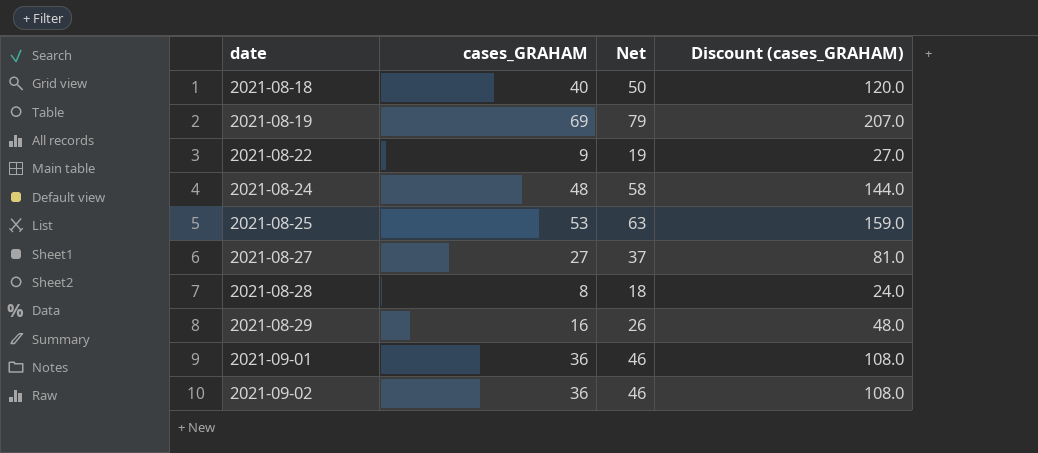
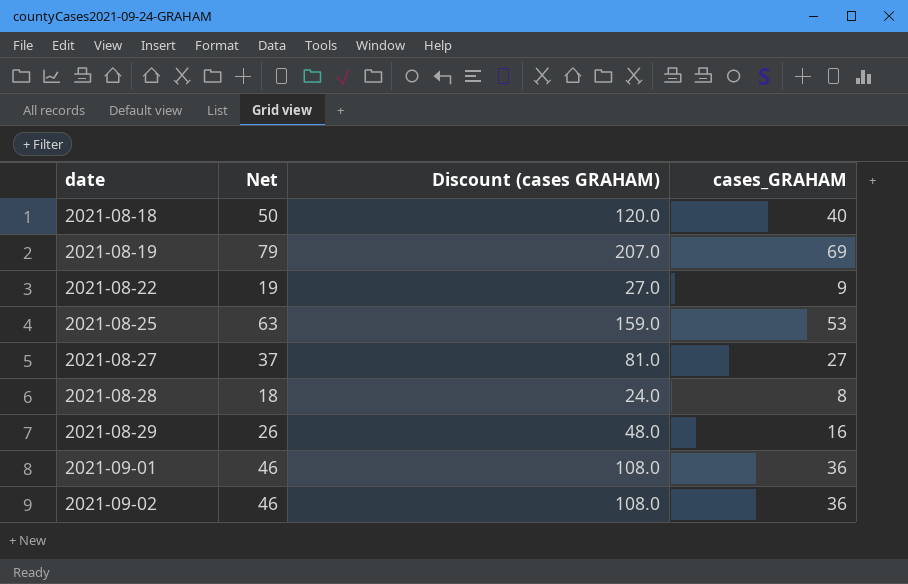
column name: Discount (cases_GRAHAM) -> Discount (cases GRAHAM)
column cases_GRAHAM | position: 2 -> 4
row 2021-08-24: 48 | 58 | 144.0 -> none

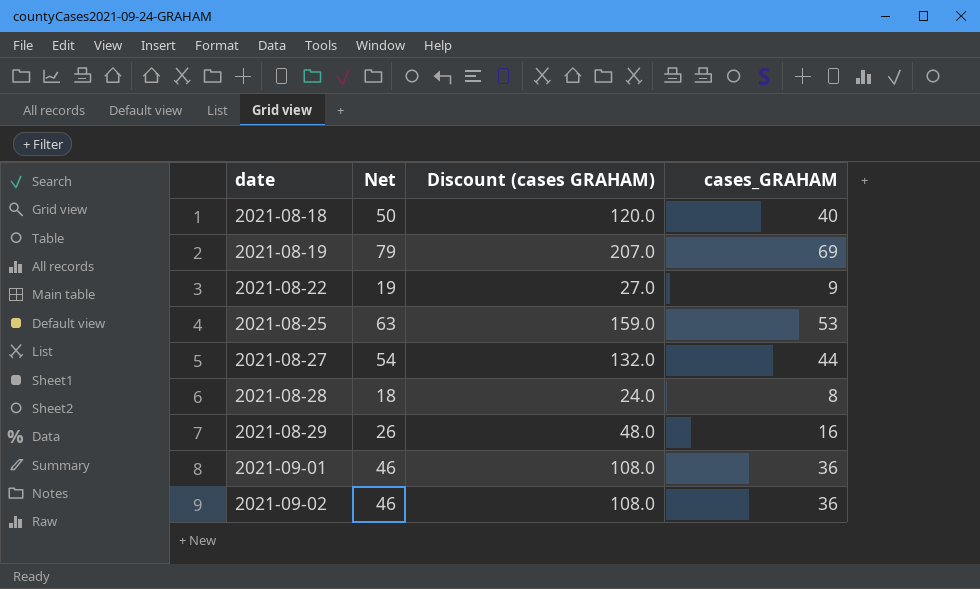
2021-08-27 | Net: 37 -> 54
2021-08-27 | Discount (cases GRAHAM): 81.0 -> 132.0
2021-08-27 | cases_GRAHAM: 27 -> 44

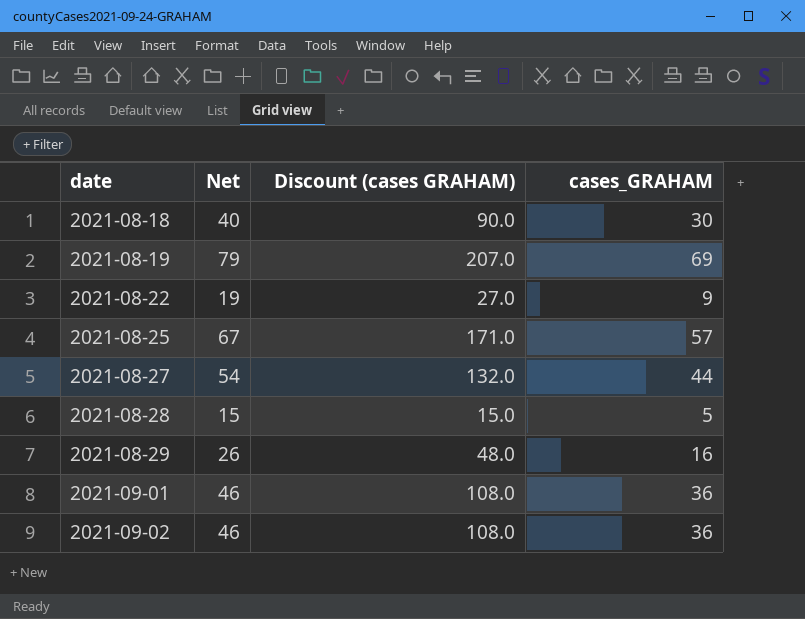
2021-08-18 | Net: 50 -> 40
2021-08-18 | Discount (cases GRAHAM): 120.0 -> 90.0
2021-08-18 | cases_GRAHAM: 40 -> 30
2021-08-25 | Net: 63 -> 67
2021-08-25 | Discount (cases GRAHAM): 159.0 -> 171.0
2021-08-25 | cases_GRAHAM: 53 -> 57
2021-08-28 | Net: 18 -> 15
2021-08-28 | Discount (cases GRAHAM): 24.0 -> 15.0
2021-08-28 | cases_GRAHAM: 8 -> 5

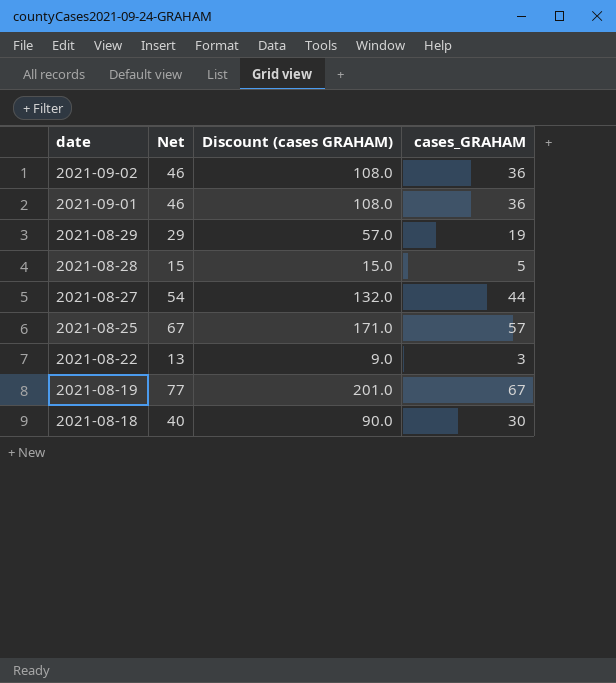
row order: date ascending -> date descending
2021-08-29 | Net: 26 -> 29
2021-08-29 | Discount (cases GRAHAM): 48.0 -> 57.0
2021-08-29 | cases_GRAHAM: 16 -> 19
2021-08-22 | Net: 19 -> 13
2021-08-22 | Discount (cases GRAHAM): 27.0 -> 9.0
2021-08-22 | cases_GRAHAM: 9 -> 3
2021-08-19 | Net: 79 -> 77
2021-08-19 | Discount (cases GRAHAM): 207.0 -> 201.0
2021-08-19 | cases_GRAHAM: 69 -> 67

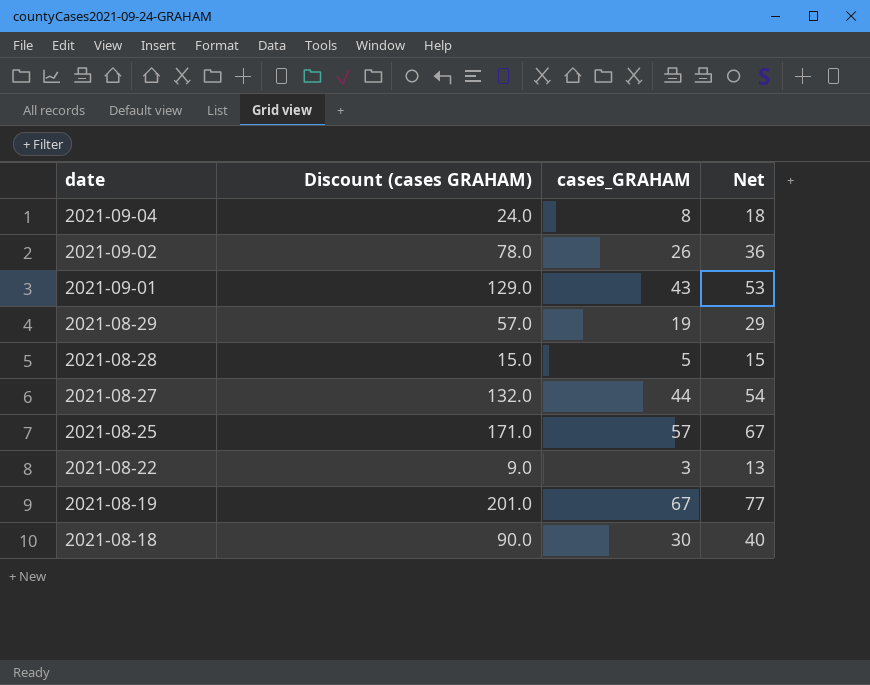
column Net | position: 2 -> 4
row 2021-09-04: none -> 24.0 | 8 | 18
2021-09-02 | Discount (cases GRAHAM): 108.0 -> 78.0
2021-09-02 | cases_GRAHAM: 36 -> 26
2021-09-02 | Net: 46 -> 36
2021-09-01 | Discount (cases GRAHAM): 108.0 -> 129.0
2021-09-01 | cases_GRAHAM: 36 -> 43
2021-09-01 | Net: 46 -> 53

